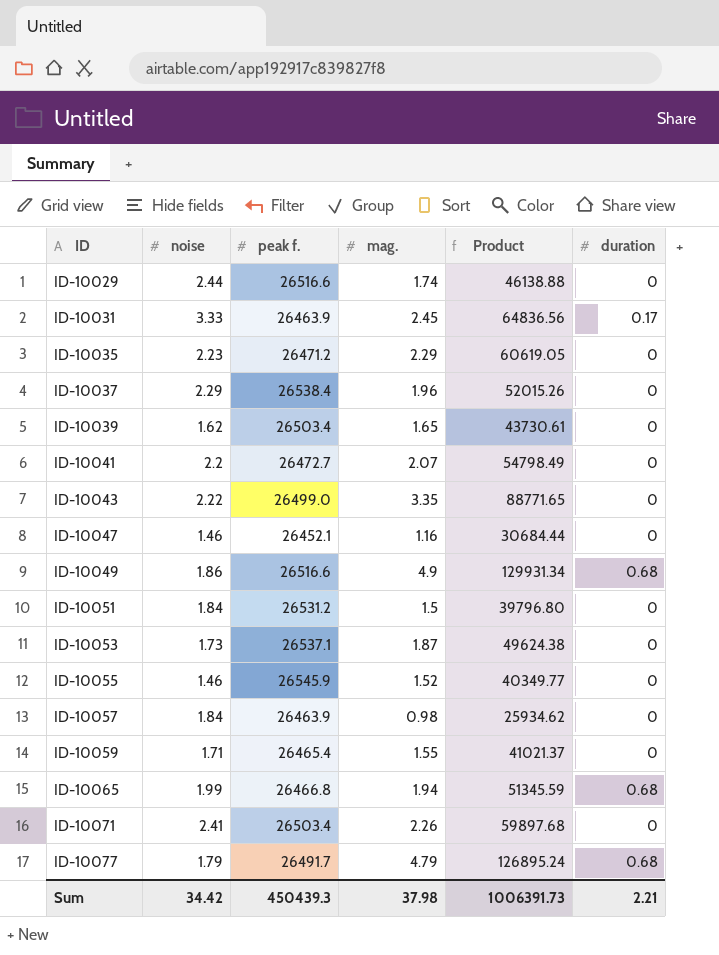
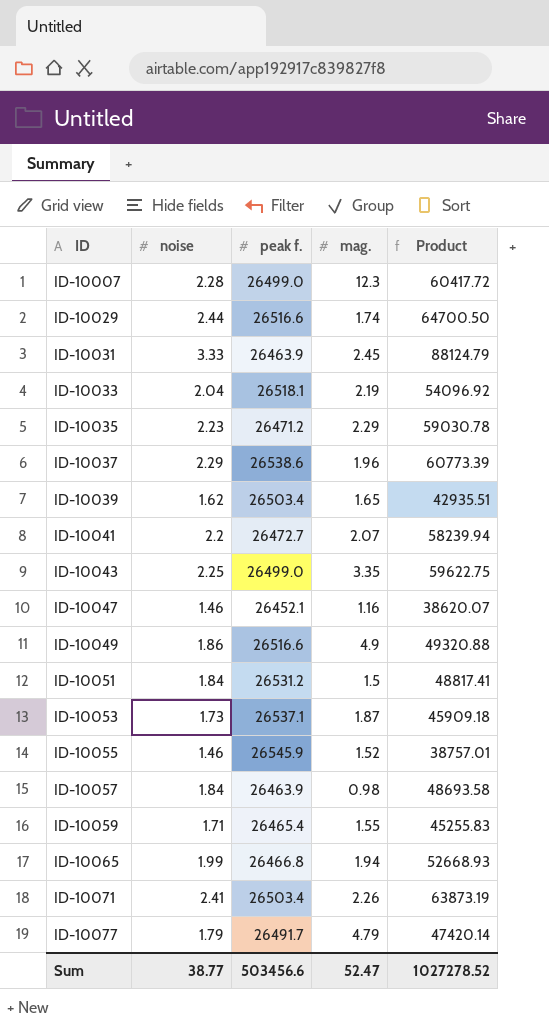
column duration | position: 6 -> none
column Product | formula: [peak f.] * [mag.] -> [noise] * [peak f.]
row ID-10007: none -> 2.28 | 26499.0 | 12.3 | 60417.72
row ID-10033: none -> 2.04 | 26518.1 | 2.19 | 54096.92
ID-10037 | peak f.: 26538.4 -> 26538.6
ID-10043 | noise: 2.22 -> 2.25
Sum | noise: 34.42 -> 38.77
Sum | peak f.: 450439.3 -> 503456.6
Sum | mag.: 37.98 -> 52.47
Sum | Product: 1006391.73 -> 1027278.52

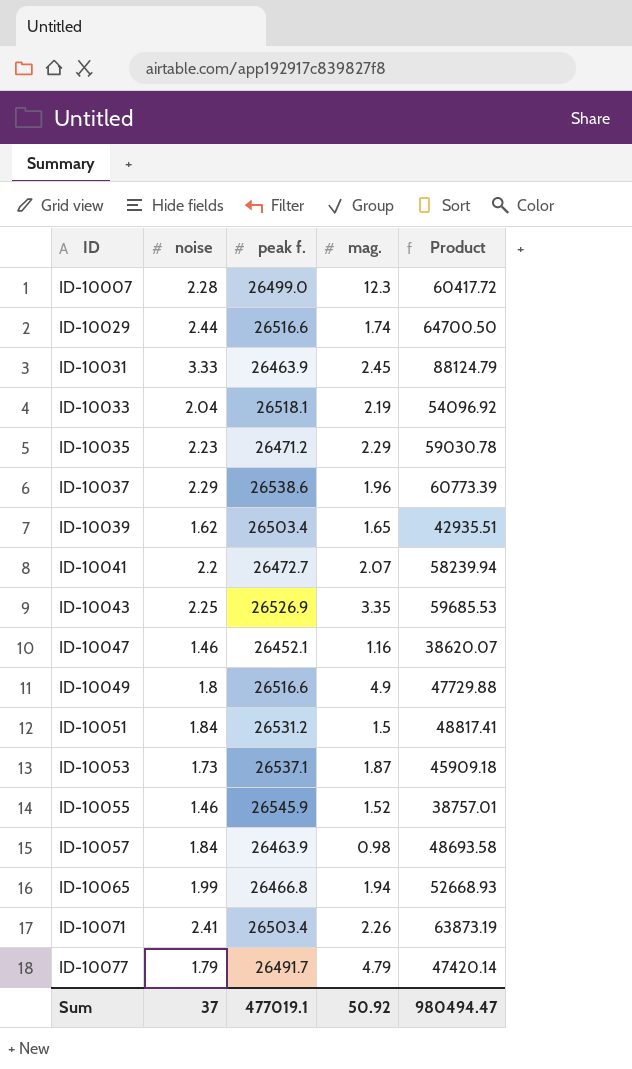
row ID-10059: 1.71 | 26465.4 | 1.55 | 45255.83 -> none
ID-10043 | peak f.: 26499.0 -> 26526.9
ID-10043 | Product: 59622.75 -> 59685.53
ID-10049 | noise: 1.86 -> 1.8
ID-10049 | Product: 49320.88 -> 47729.88
Sum | noise: 38.77 -> 37
Sum | peak f.: 503456.6 -> 477019.1
Sum | mag.: 52.47 -> 50.92
Sum | Product: 1027278.52 -> 980494.47

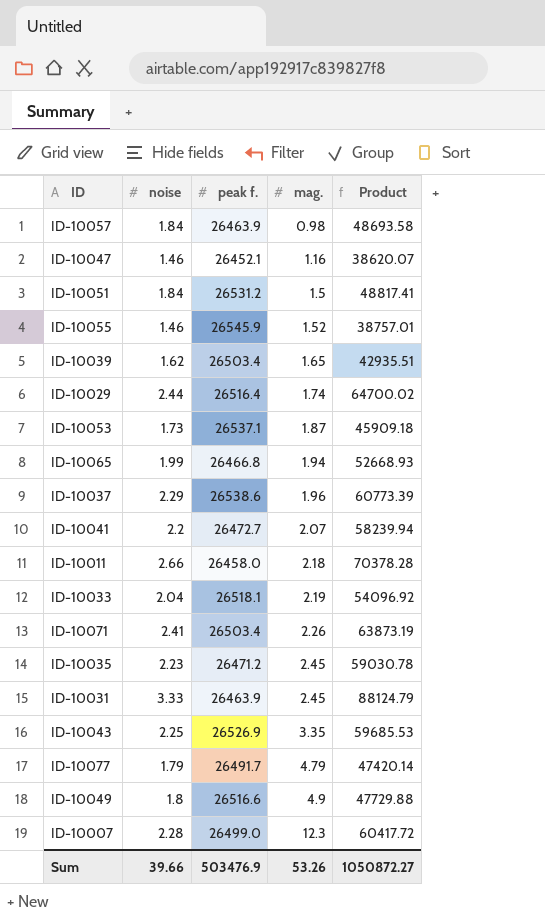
row order: ID ascending -> mag. ascending
ID-10029 | peak f.: 26516.6 -> 26516.4
ID-10029 | Product: 64700.50 -> 64700.02
row ID-10011: none -> 2.66 | 26458.0 | 2.18 | 70378.28
ID-10035 | mag.: 2.29 -> 2.45
Sum | noise: 37 -> 39.66
Sum | peak f.: 477019.1 -> 503476.9
Sum | mag.: 50.92 -> 53.26
Sum | Product: 980494.47 -> 1050872.27

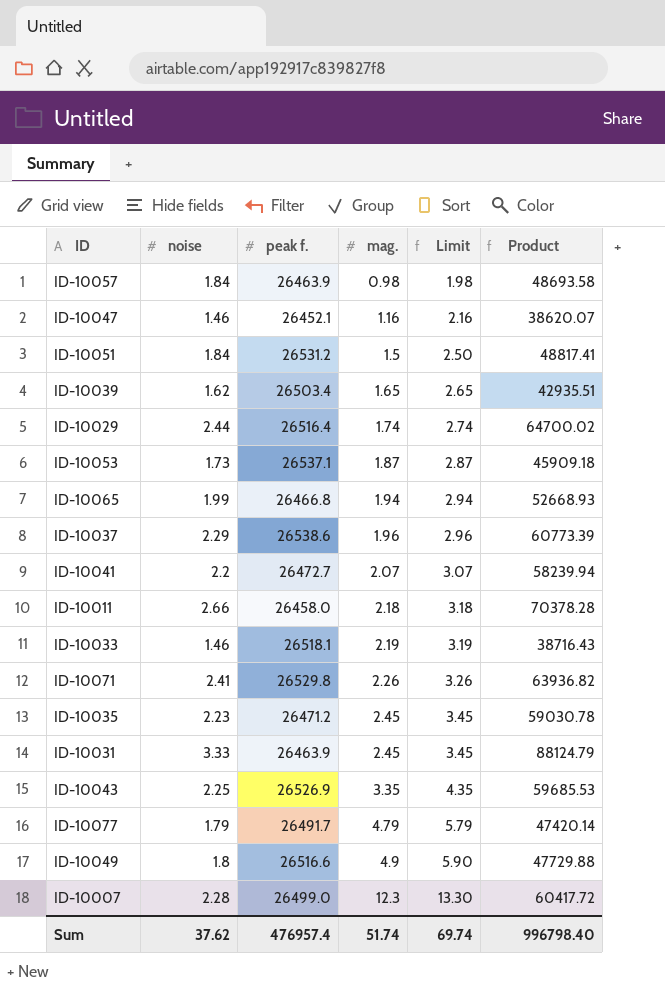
column Limit | formula: none -> [mag.] + 1
row ID-10055: 1.46 | 26545.9 | 1.52 | 38757.01 -> none
ID-10033 | noise: 2.04 -> 1.46
ID-10033 | Product: 54096.92 -> 38716.43
ID-10071 | peak f.: 26503.4 -> 26529.8
ID-10071 | Product: 63873.19 -> 63936.82
Sum | noise: 39.66 -> 37.62
Sum | peak f.: 503476.9 -> 476957.4
Sum | mag.: 53.26 -> 51.74
Sum | Product: 1050872.27 -> 996798.40

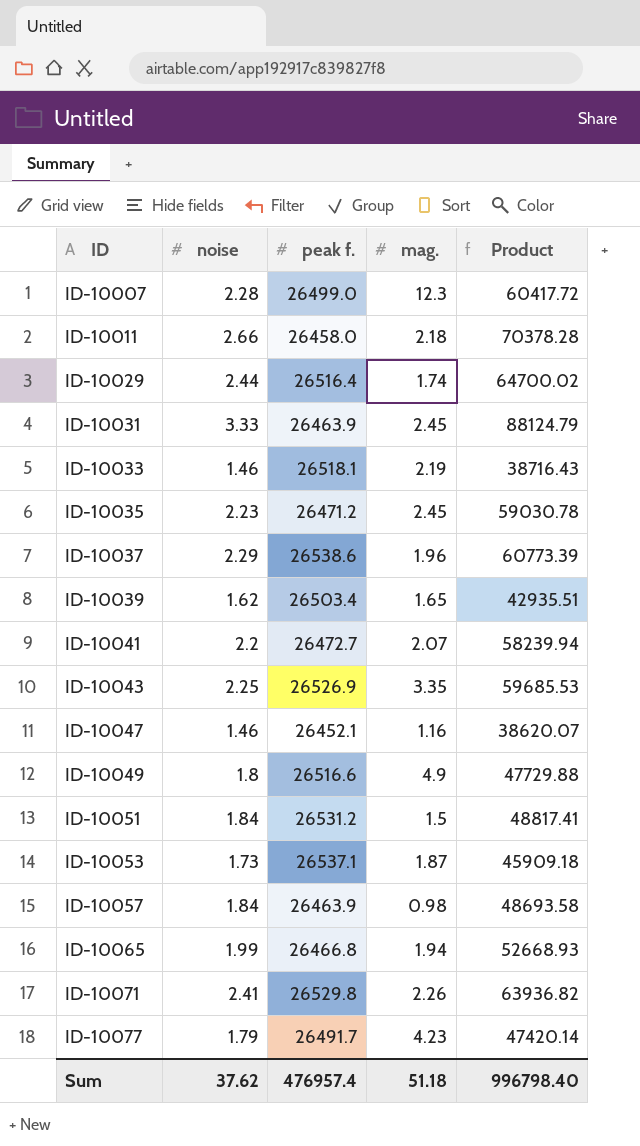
row order: mag. ascending -> ID ascending
column Limit | formula: [mag.] + 1 -> none
ID-10077 | mag.: 4.79 -> 4.23
Sum | mag.: 51.74 -> 51.18

